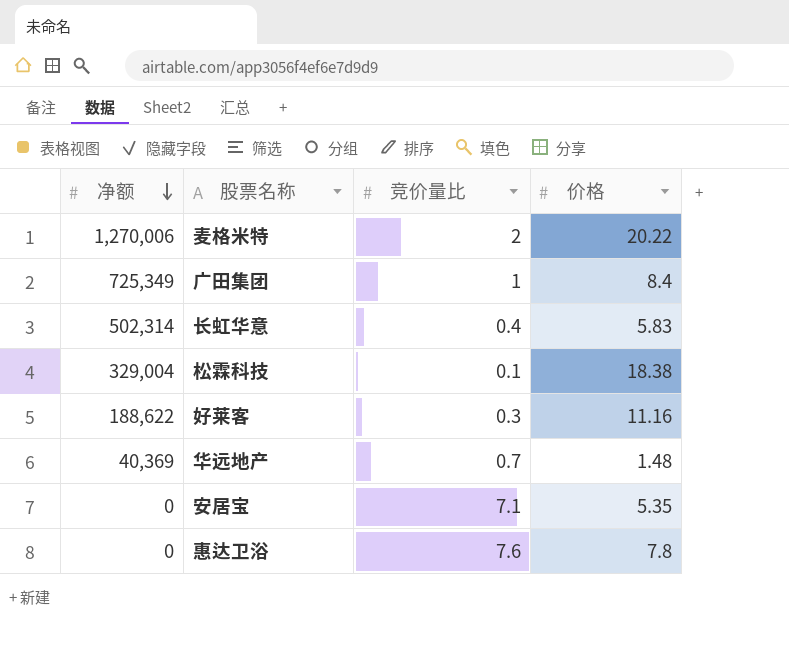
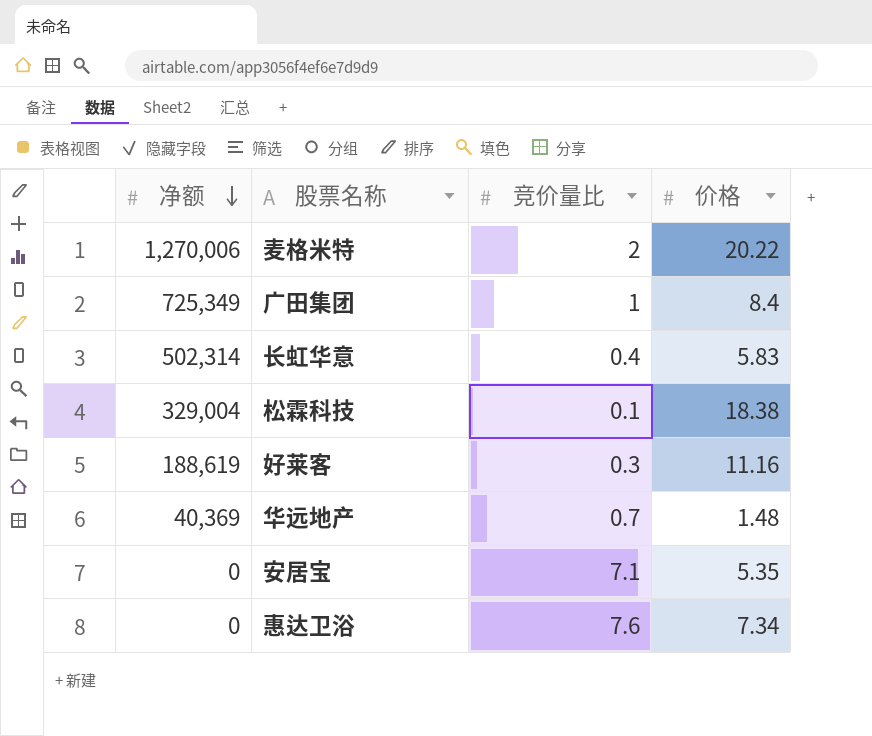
好莱客 | 净额: 188,622 -> 188,619
惠达卫浴 | 价格: 7.8 -> 7.34

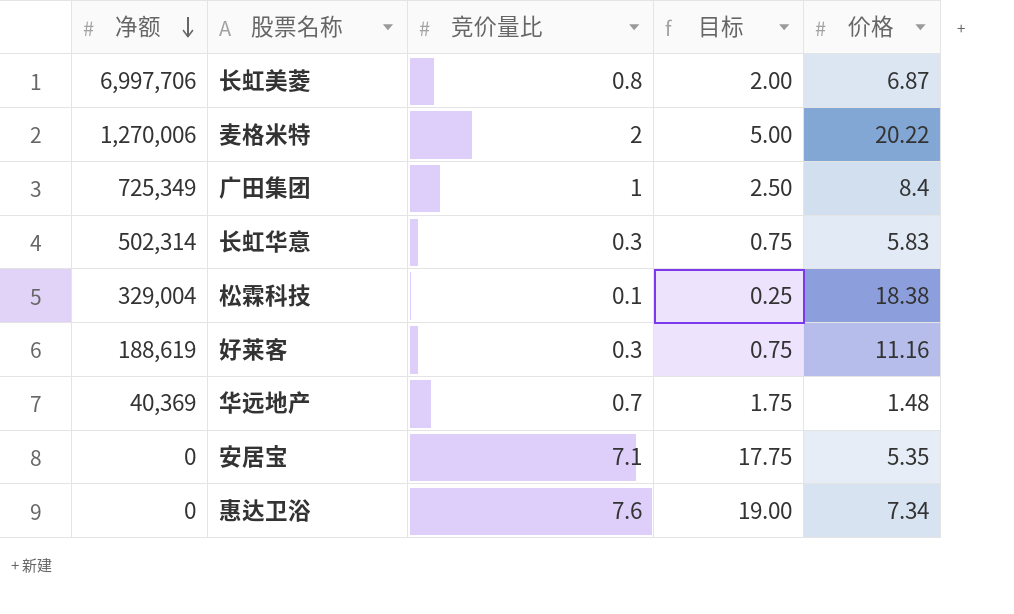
column 目标 | formula: none -> [竞价量比] * 2.5
row 长虹美菱: none -> 6,997,706 | 0.8 | 2.00 | 6.87
长虹华意 | 竞价量比: 0.4 -> 0.3

